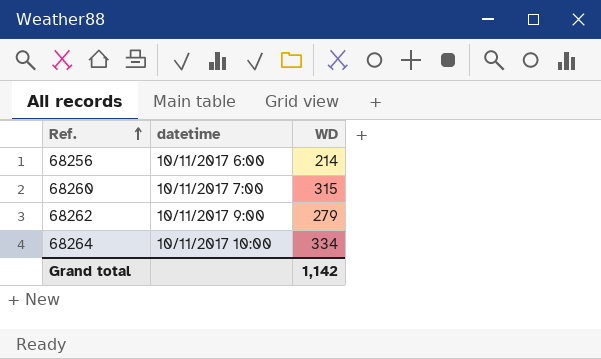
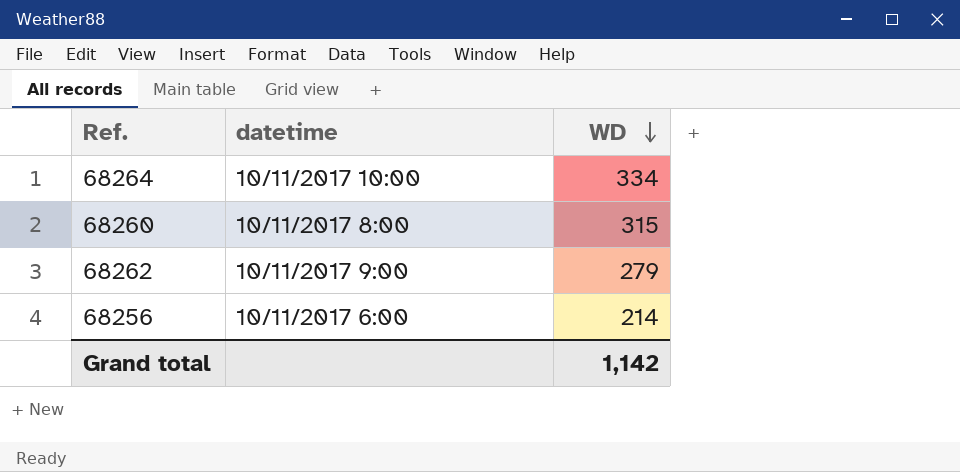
row order: Ref. ascending -> WD descending
68260 | datetime: 10/11/2017 7:00 -> 10/11/2017 8:00

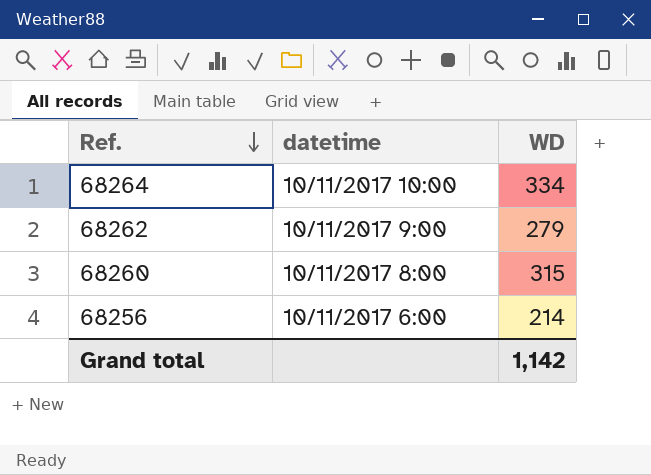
row order: WD descending -> Ref. descending

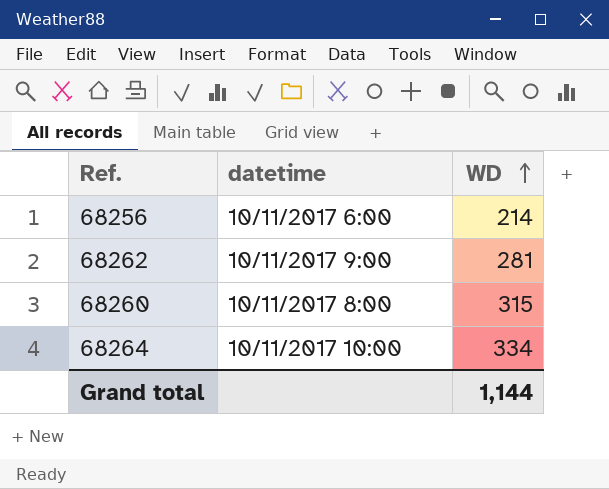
row order: Ref. descending -> WD ascending
68262 | WD: 279 -> 281
Grand total | WD: 1,142 -> 1,144

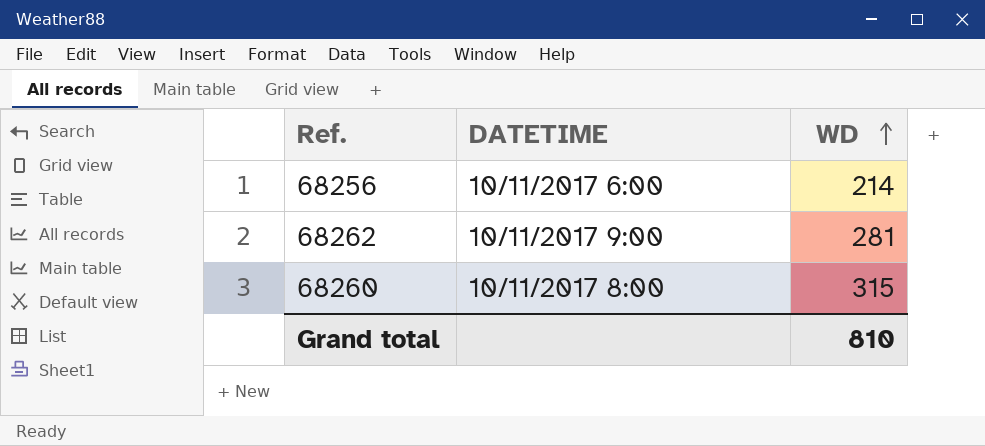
column name: datetime -> DATETIME
row 68264: 10/11/2017 10:00 | 334 -> none
Grand total | WD: 1,144 -> 810

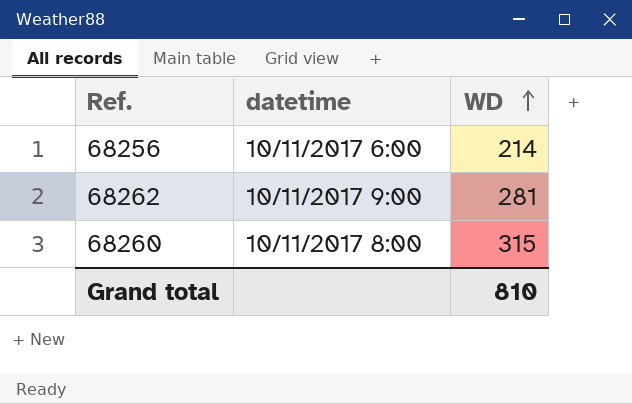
column name: DATETIME -> datetime

